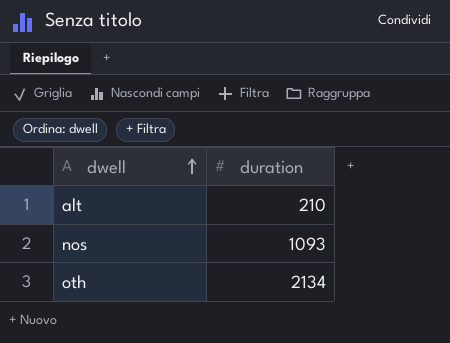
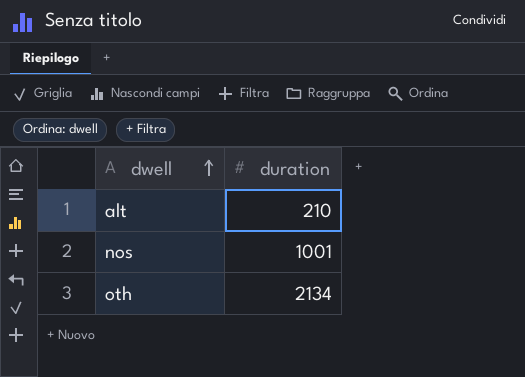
nos | duration: 1093 -> 1001

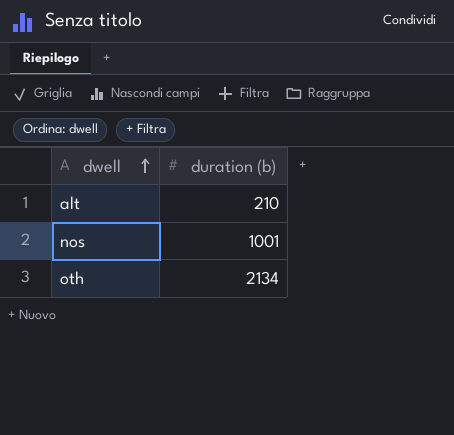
column name: duration -> duration (b)

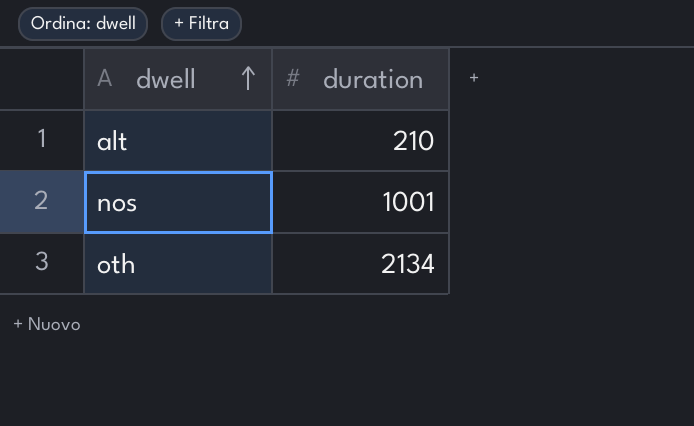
column name: duration (b) -> duration

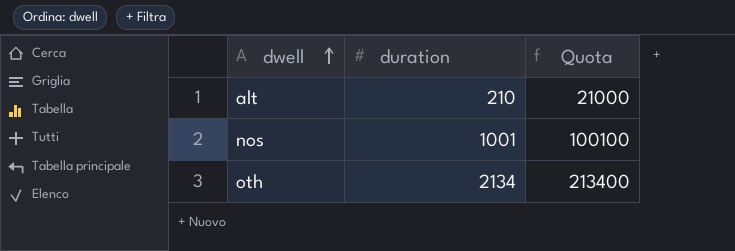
column Quota | formula: none -> [duration] * 100

